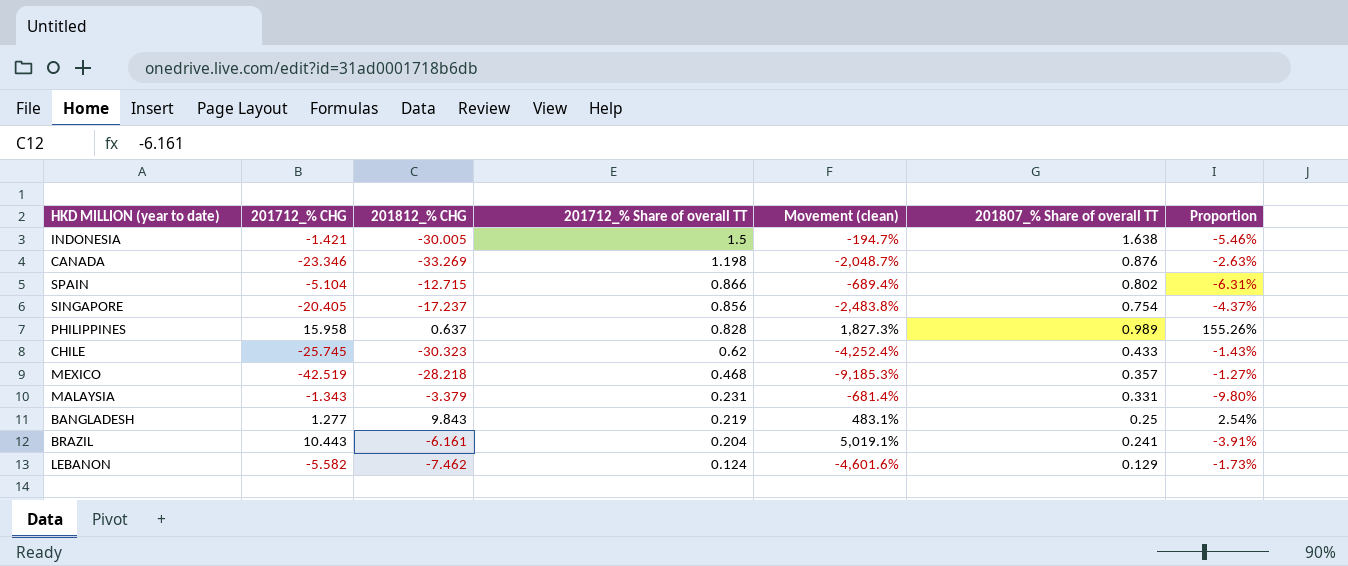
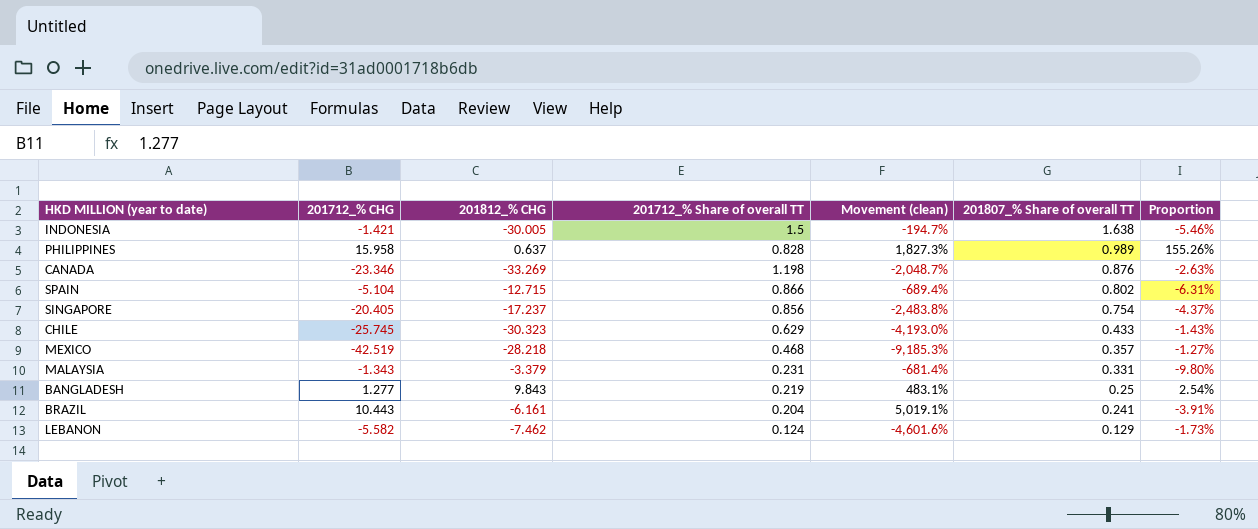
row order: 201712_% Share of overall TT descending -> 201807_% Share of overall TT descending
CHILE | 201712_% Share of overall TT: 0.62 -> 0.629
CHILE | Movement (clean): -4,252.4% -> -4,193.0%

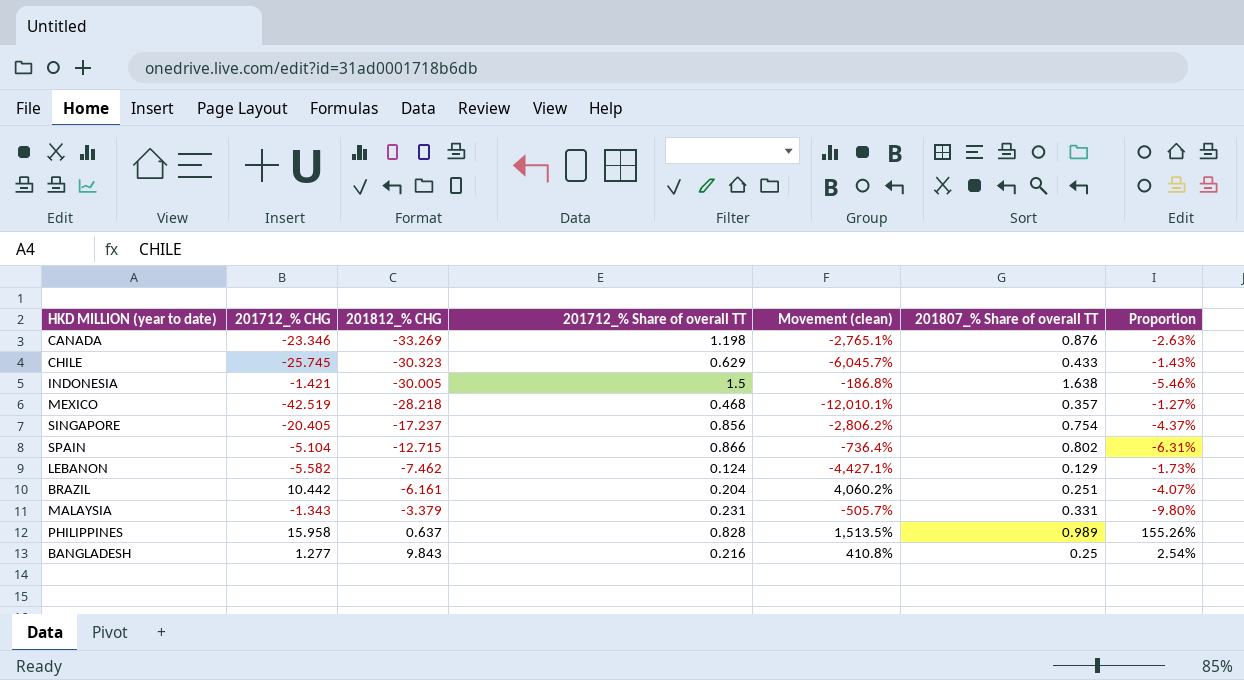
row order: 201807_% Share of overall TT descending -> 201812_% CHG ascending
column Movement (clean) | formula: ([201712_% CHG] - [201712_% Share of overall TT]) / [201712_% Share of overall TT] -> ([201712_% CHG] - [201807_% Share of overall TT]) / [201807_% Share of overall TT]
BRAZIL | 201712_% CHG: 10.443 -> 10.442
BRAZIL | 201807_% Share of overall TT: 0.241 -> 0.251
BRAZIL | Proportion: -3.91% -> -4.07%
BANGLADESH | 201712_% Share of overall TT: 0.219 -> 0.216

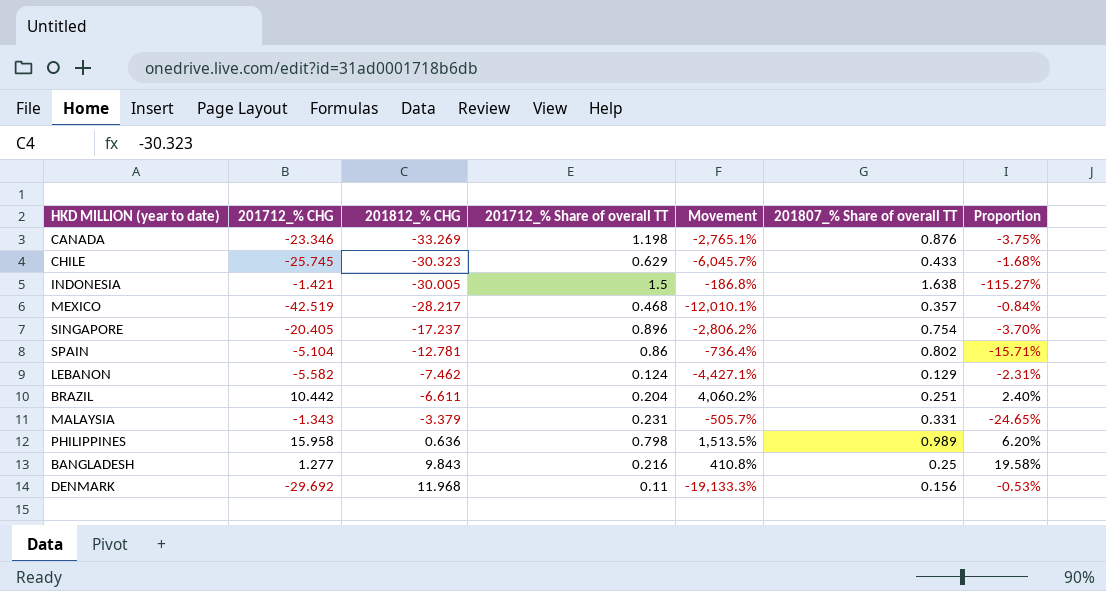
column name: Movement (clean) -> Movement
column Proportion | formula: [201807_% Share of overall TT] / [201812_% CHG] -> [201807_% Share of overall TT] / [201712_% CHG]
MEXICO | 201812_% CHG: -28.218 -> -28.217
SINGAPORE | 201712_% Share of overall TT: 0.856 -> 0.896
SPAIN | 201812_% CHG: -12.715 -> -12.781
SPAIN | 201712_% Share of overall TT: 0.866 -> 0.86
BRAZIL | 201812_% CHG: -6.161 -> -6.611
PHILIPPINES | 201812_% CHG: 0.637 -> 0.636
PHILIPPINES | 201712_% Share of overall TT: 0.828 -> 0.798
row DENMARK: none -> -29.692 | 11.968 | 0.11 | -19,133.3% | 0.156 | -0.53%

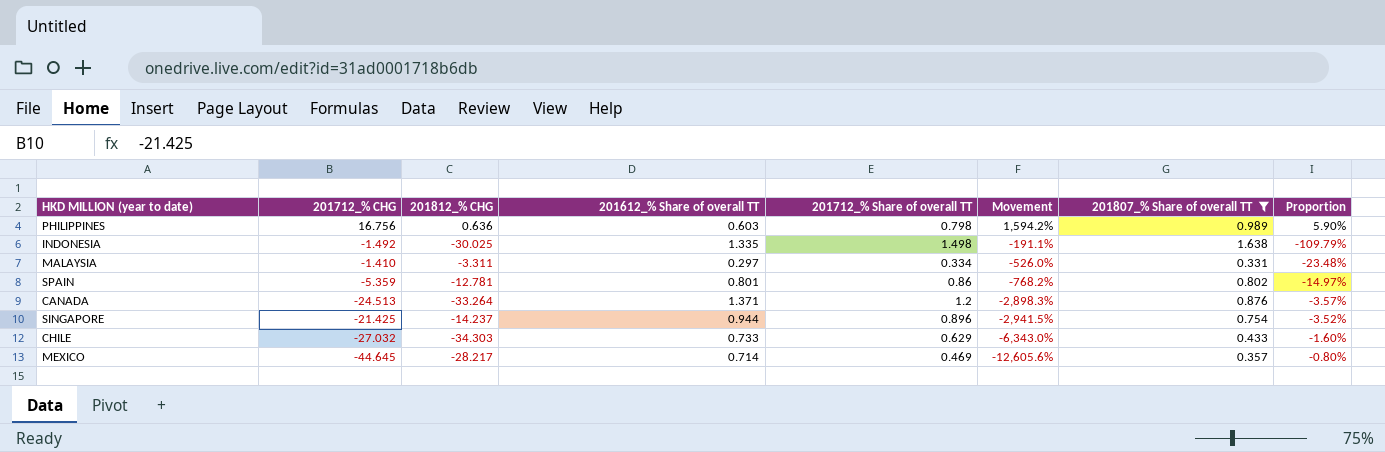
filter: none -> 201807_% Share of overall TT >= 0.331
row order: 201812_% CHG ascending -> Movement descending
column 201612_% Share of overall TT | position: none -> 4
PHILIPPINES | 201712_% CHG: 15.958 -> 16.756
PHILIPPINES | Movement: 1,513.5% -> 1,594.2%
PHILIPPINES | Proportion: 6.20% -> 5.90%
INDONESIA | 201712_% CHG: -1.421 -> -1.492
INDONESIA | 201812_% CHG: -30.005 -> -30.025
INDONESIA | 201712_% Share of overall TT: 1.5 -> 1.498
INDONESIA | Movement: -186.8% -> -191.1%
INDONESIA | Proportion: -115.27% -> -109.79%
MALAYSIA | 201712_% CHG: -1.343 -> -1.410
MALAYSIA | 201812_% CHG: -3.379 -> -3.311
MALAYSIA | 201712_% Share of overall TT: 0.231 -> 0.334
MALAYSIA | Movement: -505.7% -> -526.0%
MALAYSIA | Proportion: -24.65% -> -23.48%
SPAIN | 201712_% CHG: -5.104 -> -5.359
SPAIN | Movement: -736.4% -> -768.2%
SPAIN | Proportion: -15.71% -> -14.97%
CANADA | 201712_% CHG: -23.346 -> -24.513
CANADA | 201812_% CHG: -33.269 -> -33.264
CANADA | 201712_% Share of overall TT: 1.198 -> 1.2
CANADA | Movement: -2,765.1% -> -2,898.3%
CANADA | Proportion: -3.75% -> -3.57%
SINGAPORE | 201712_% CHG: -20.405 -> -21.425
SINGAPORE | 201812_% CHG: -17.237 -> -14.237
SINGAPORE | Movement: -2,806.2% -> -2,941.5%
SINGAPORE | Proportion: -3.70% -> -3.52%
CHILE | 201712_% CHG: -25.745 -> -27.032
CHILE | 201812_% CHG: -30.323 -> -34.303
CHILE | Movement: -6,045.7% -> -6,343.0%
CHILE | Proportion: -1.68% -> -1.60%
MEXICO | 201712_% CHG: -42.519 -> -44.645
MEXICO | 201712_% Share of overall TT: 0.468 -> 0.469
MEXICO | Movement: -12,010.1% -> -12,605.6%
MEXICO | Proportion: -0.84% -> -0.80%

